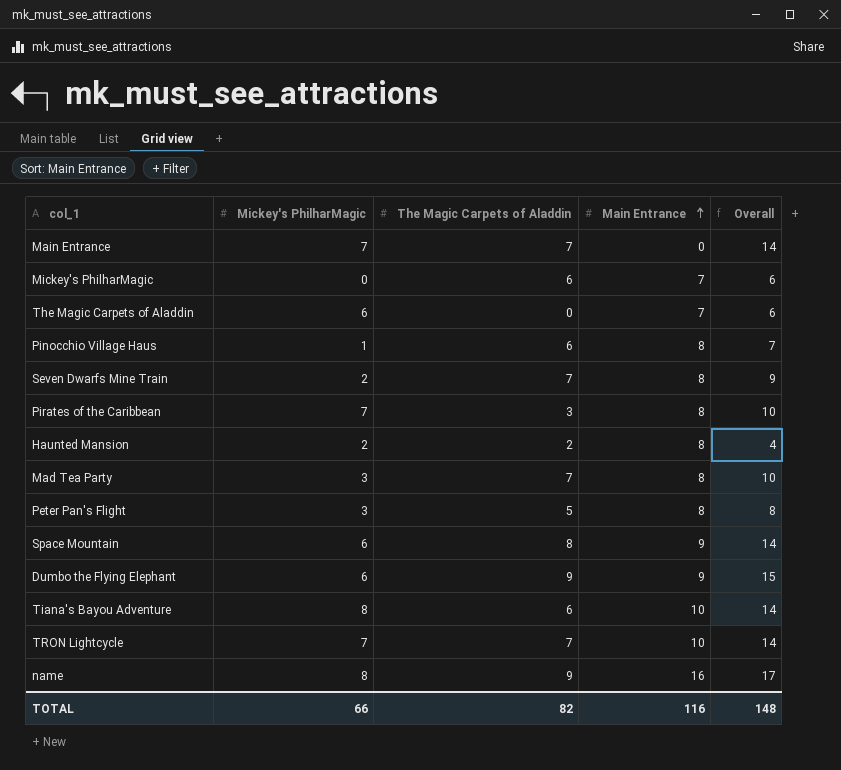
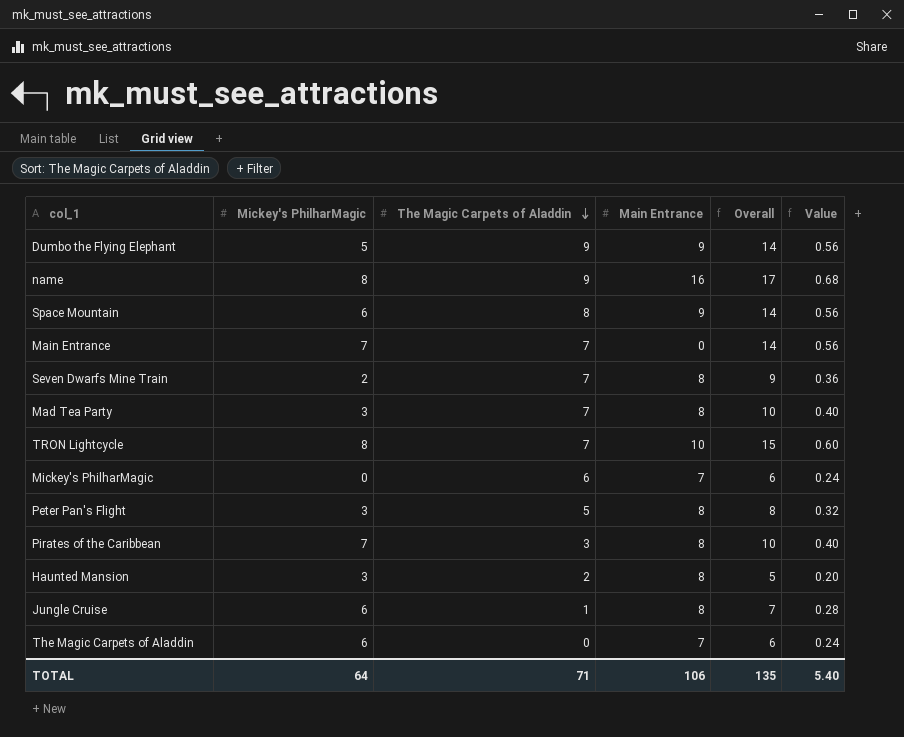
row order: Main Entrance ascending -> The Magic Carpets of Aladdin descending
column Value | formula: none -> [Overall] * 0.04
row Pinocchio Village Haus: 1 | 6 | 8 | 7 -> none
row Tiana's Bayou Adventure: 8 | 6 | 10 | 14 -> none
Dumbo the Flying Elephant | Mickey's PhilharMagic: 6 -> 5
Dumbo the Flying Elephant | Overall: 15 -> 14
TRON Lightcycle | Mickey's PhilharMagic: 7 -> 8
TRON Lightcycle | Overall: 14 -> 15
Haunted Mansion | Mickey's PhilharMagic: 2 -> 3
Haunted Mansion | Overall: 4 -> 5
row Jungle Cruise: none -> 6 | 1 | 8 | 7 | 0.28
TOTAL | Mickey's PhilharMagic: 66 -> 64
TOTAL | The Magic Carpets of Aladdin: 82 -> 71
TOTAL | Main Entrance: 116 -> 106
TOTAL | Overall: 148 -> 135

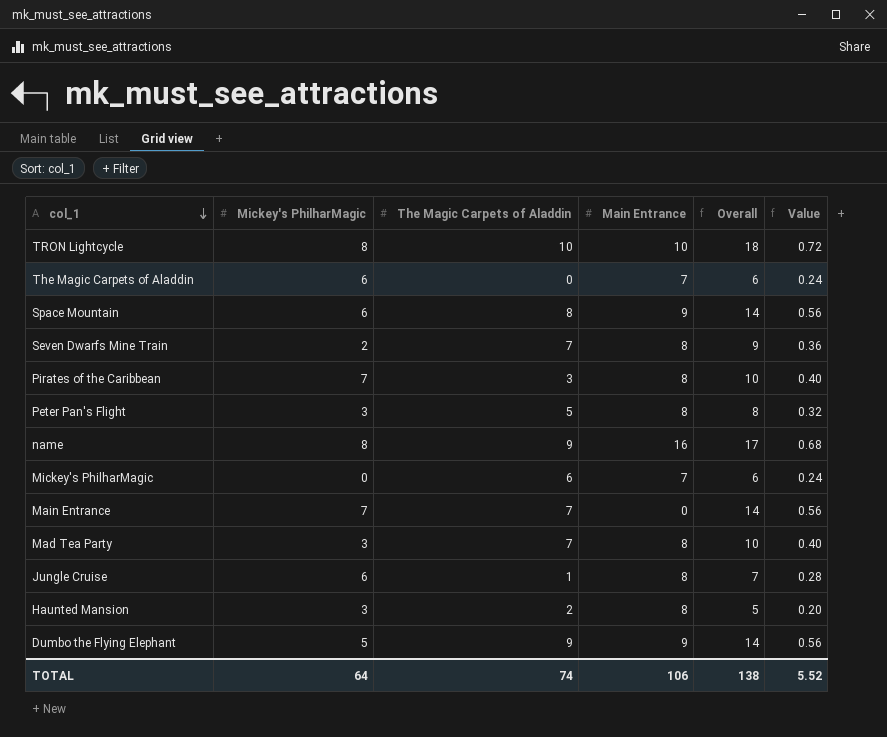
row order: The Magic Carpets of Aladdin descending -> col_1 descending
TRON Lightcycle | The Magic Carpets of Aladdin: 7 -> 10
TRON Lightcycle | Overall: 15 -> 18
TRON Lightcycle | Value: 0.60 -> 0.72
TOTAL | The Magic Carpets of Aladdin: 71 -> 74
TOTAL | Overall: 135 -> 138
TOTAL | Value: 5.40 -> 5.52

